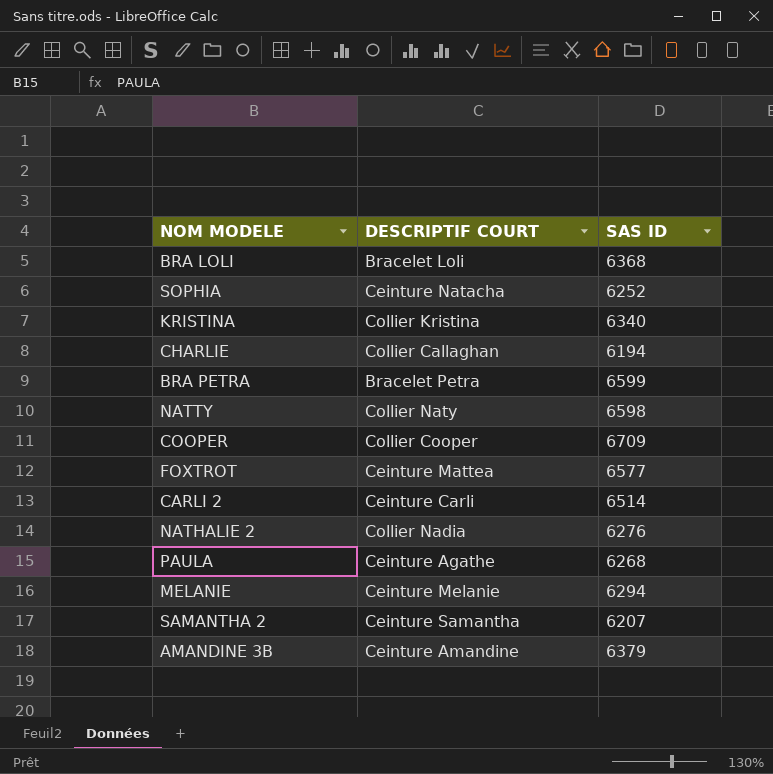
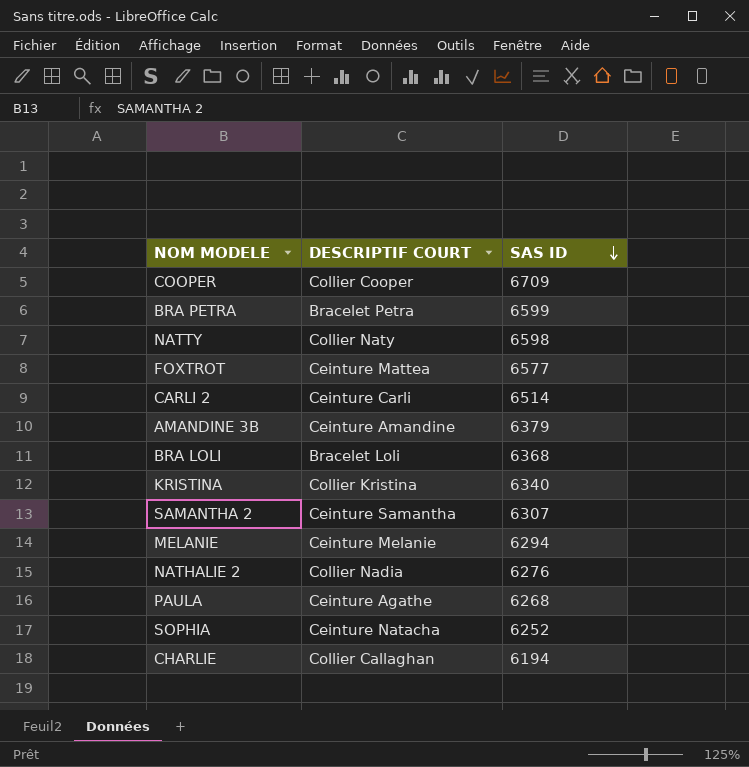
row order: none -> SAS ID descending
SAMANTHA 2 | SAS ID: 6207 -> 6307

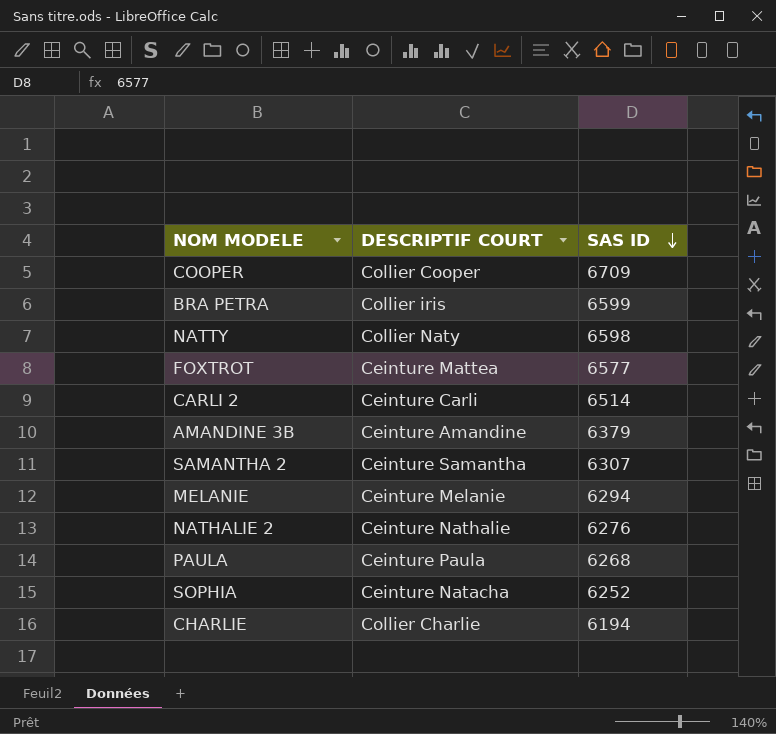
row BRA LOLI: Bracelet Loli | 6368 -> none
row KRISTINA: Collier Kristina | 6340 -> none
BRA PETRA | DESCRIPTIF COURT: Bracelet Petra -> Collier iris
NATHALIE 2 | DESCRIPTIF COURT: Collier Nadia -> Ceinture Nathalie
PAULA | DESCRIPTIF COURT: Ceinture Agathe -> Ceinture Paula
CHARLIE | DESCRIPTIF COURT: Collier Callaghan -> Collier Charlie

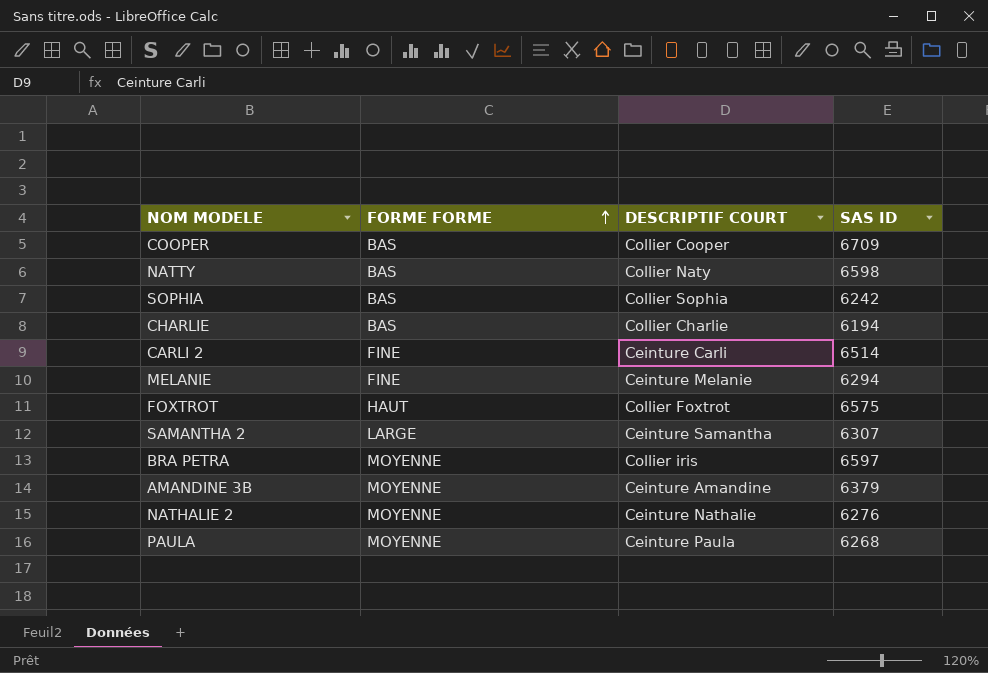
row order: SAS ID descending -> FORME FORME ascending
column FORME FORME | position: none -> 2
SOPHIA | DESCRIPTIF COURT: Ceinture Natacha -> Collier Sophia
SOPHIA | SAS ID: 6252 -> 6242
FOXTROT | DESCRIPTIF COURT: Ceinture Mattea -> Collier Foxtrot
FOXTROT | SAS ID: 6577 -> 6575
BRA PETRA | SAS ID: 6599 -> 6597

